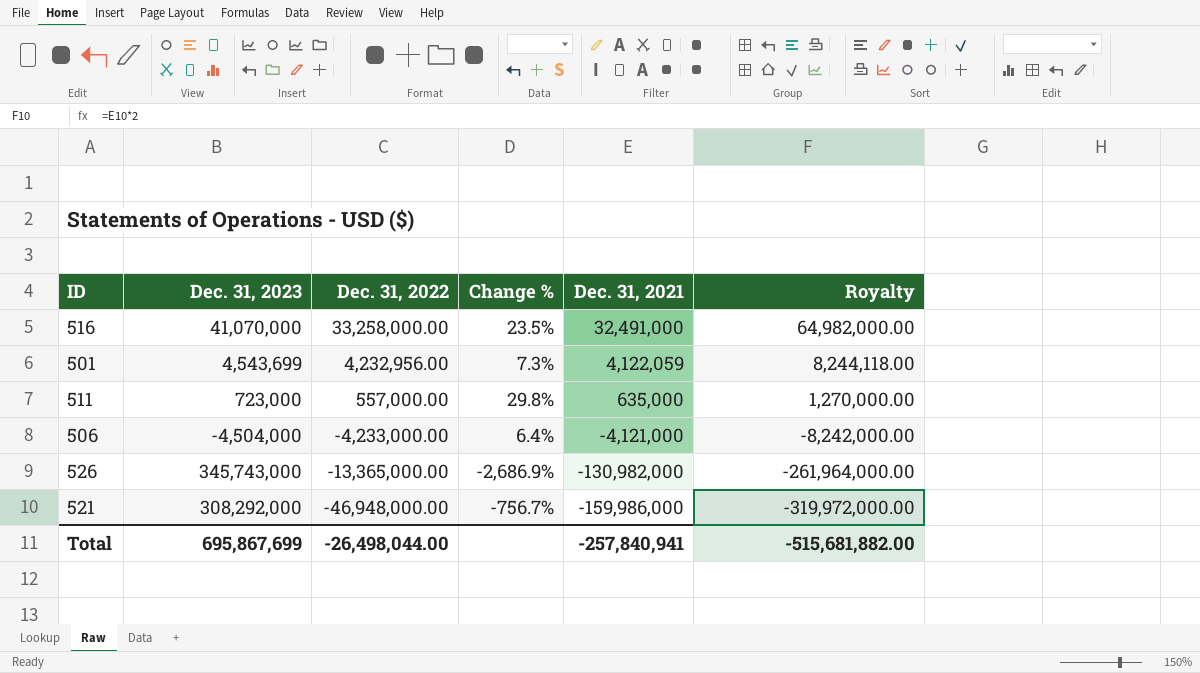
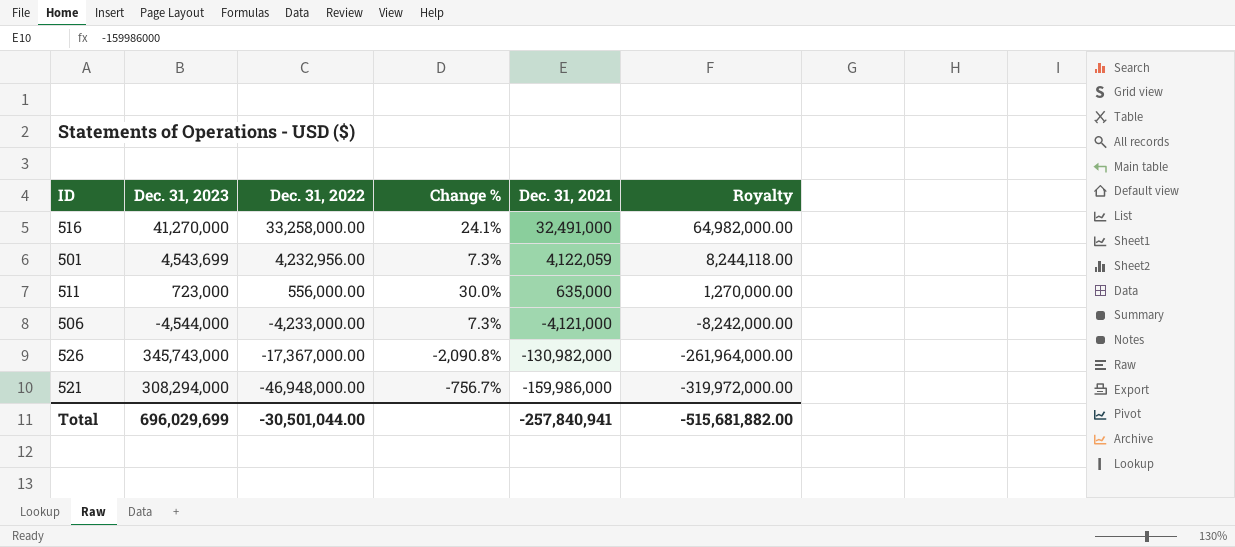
516 | Dec. 31, 2023: 41,070,000 -> 41,270,000
516 | Change %: 23.5% -> 24.1%
511 | Dec. 31, 2022: 557,000.00 -> 556,000.00
511 | Change %: 29.8% -> 30.0%
506 | Dec. 31, 2023: -4,504,000 -> -4,544,000
506 | Change %: 6.4% -> 7.3%
526 | Dec. 31, 2022: -13,365,000.00 -> -17,367,000.00
526 | Change %: -2,686.9% -> -2,090.8%
521 | Dec. 31, 2023: 308,292,000 -> 308,294,000
Total | Dec. 31, 2023: 695,867,699 -> 696,029,699
Total | Dec. 31, 2022: -26,498,044.00 -> -30,501,044.00

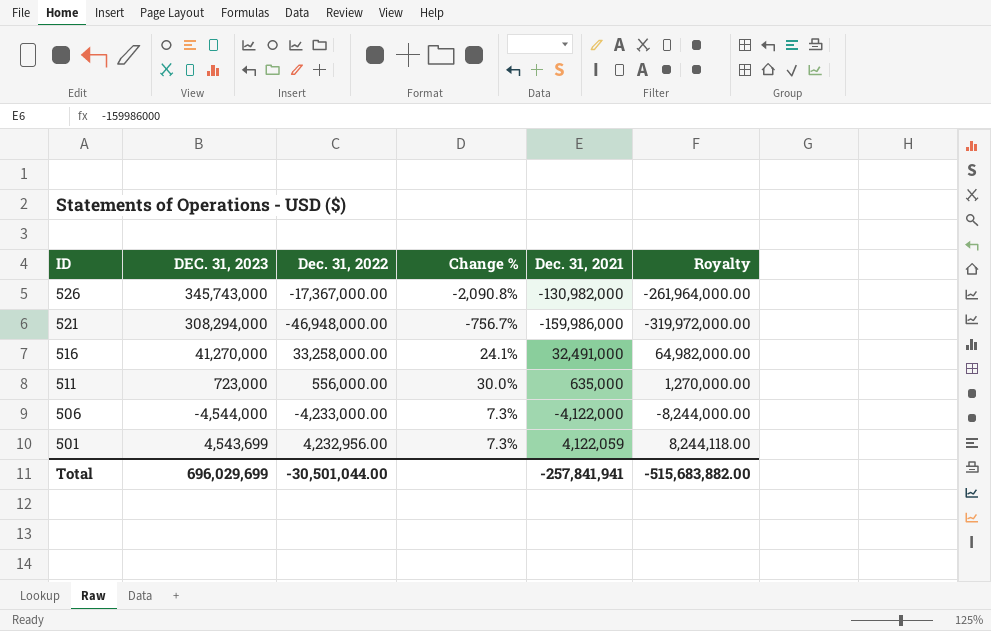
row order: Dec. 31, 2022 descending -> ID descending
column name: Dec. 31, 2023 -> DEC. 31, 2023
506 | Dec. 31, 2021: -4,121,000 -> -4,122,000
506 | Royalty: -8,242,000.00 -> -8,244,000.00
Total | Dec. 31, 2021: -257,840,941 -> -257,841,941
Total | Royalty: -515,681,882.00 -> -515,683,882.00

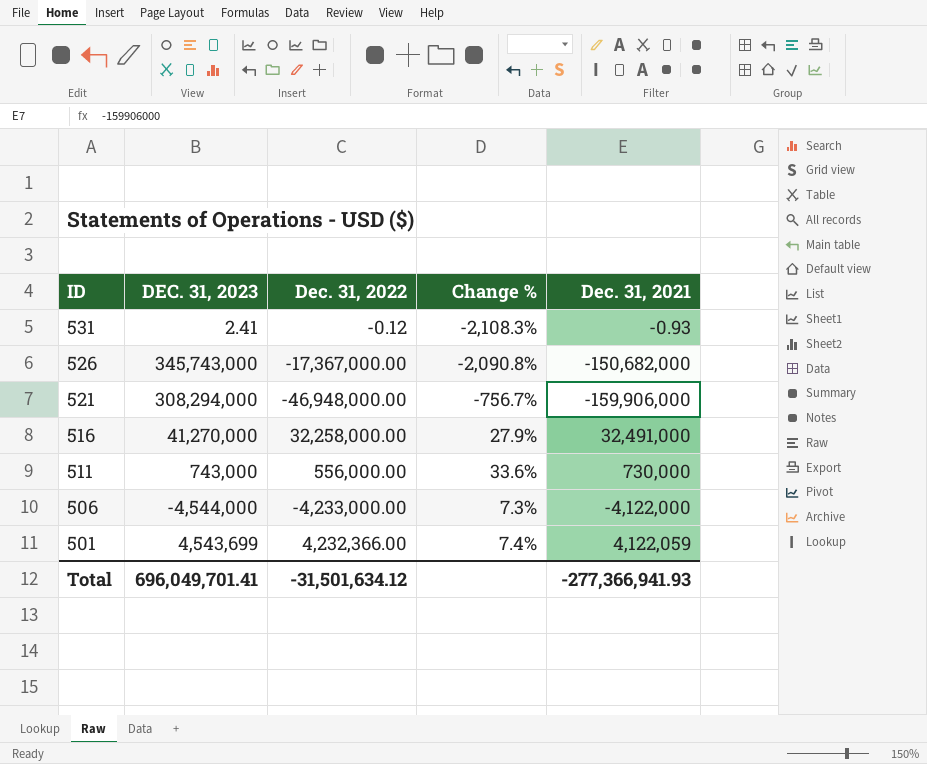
column Royalty | formula: [Dec. 31, 2021] * 2 -> none
row 531: none -> 2.41 | -0.12 | -2,108.3% | -0.93
526 | Dec. 31, 2021: -130,982,000 -> -150,682,000
521 | Dec. 31, 2021: -159,986,000 -> -159,906,000
516 | Dec. 31, 2022: 33,258,000.00 -> 32,258,000.00
516 | Change %: 24.1% -> 27.9%
511 | DEC. 31, 2023: 723,000 -> 743,000
511 | Change %: 30.0% -> 33.6%
511 | Dec. 31, 2021: 635,000 -> 730,000
501 | Dec. 31, 2022: 4,232,956.00 -> 4,232,366.00
501 | Change %: 7.3% -> 7.4%
Total | DEC. 31, 2023: 696,029,699 -> 696,049,701.41
Total | Dec. 31, 2022: -30,501,044.00 -> -31,501,634.12
Total | Dec. 31, 2021: -257,841,941 -> -277,366,941.93

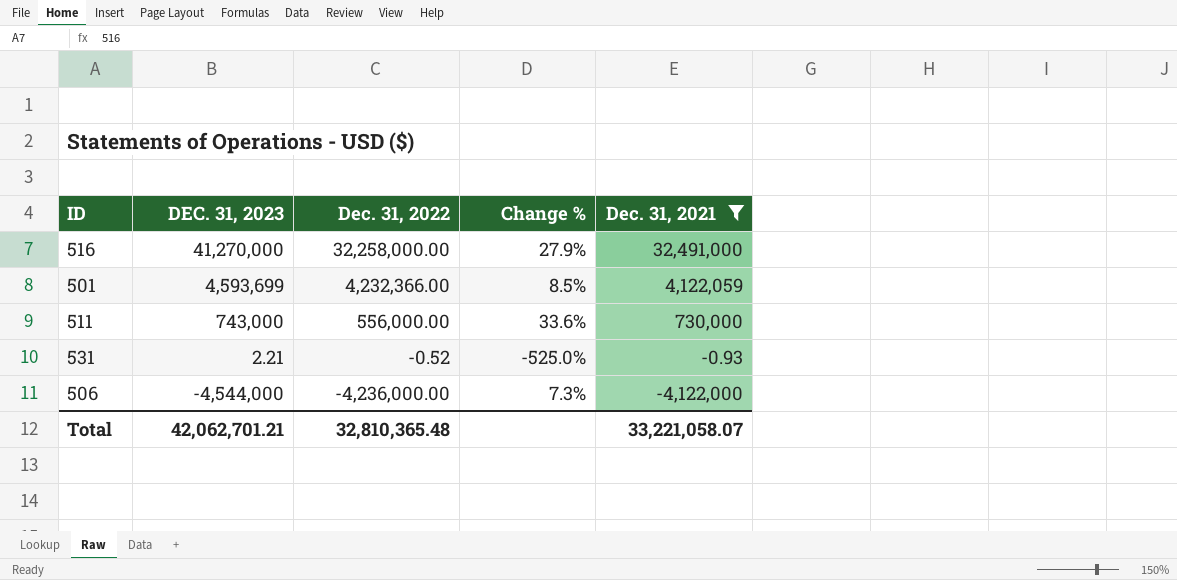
filter: none -> Dec. 31, 2021 >= -4,122,000
row order: ID descending -> DEC. 31, 2023 descending
501 | DEC. 31, 2023: 4,543,699 -> 4,593,699
501 | Change %: 7.4% -> 8.5%
531 | DEC. 31, 2023: 2.41 -> 2.21
531 | Dec. 31, 2022: -0.12 -> -0.52
531 | Change %: -2,108.3% -> -525.0%
506 | Dec. 31, 2022: -4,233,000.00 -> -4,236,000.00
Total | DEC. 31, 2023: 696,049,701.41 -> 42,062,701.21
Total | Dec. 31, 2022: -31,501,634.12 -> 32,810,365.48
Total | Dec. 31, 2021: -277,366,941.93 -> 33,221,058.07

